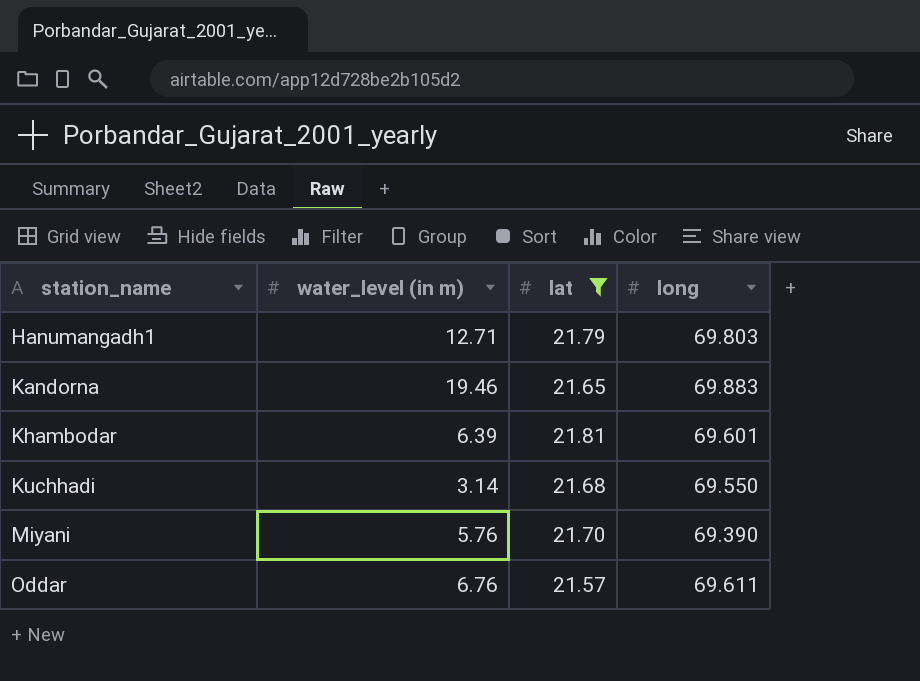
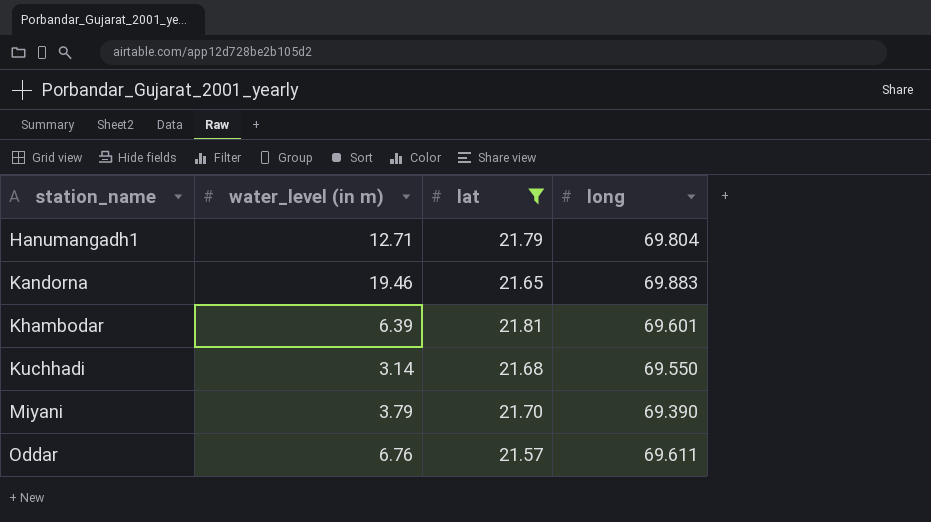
Hanumangadh1 | long: 69.803 -> 69.804
Miyani | water_level (in m): 5.76 -> 3.79

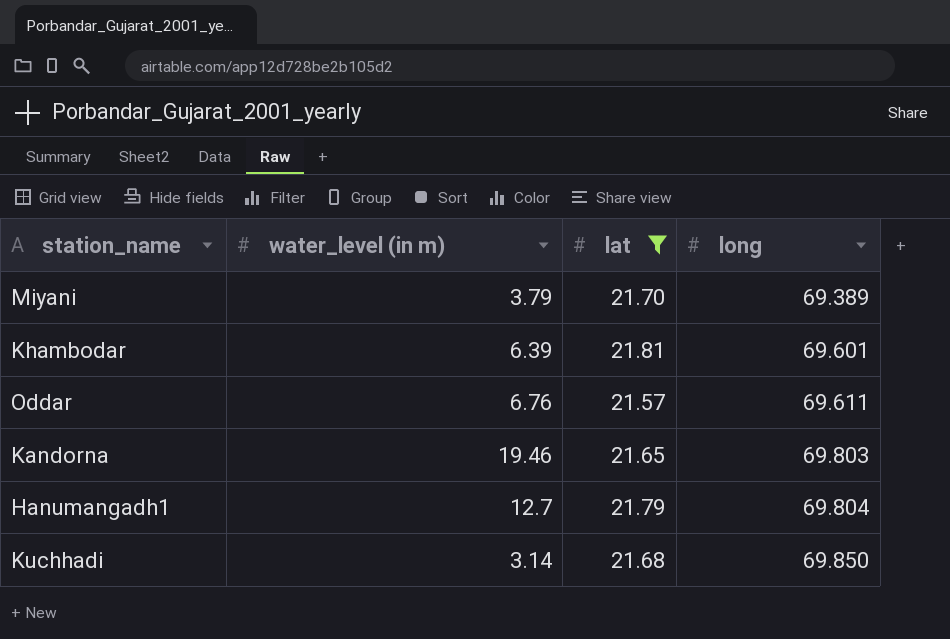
row order: station_name ascending -> long ascending
Miyani | long: 69.390 -> 69.389
Kandorna | long: 69.883 -> 69.803
Hanumangadh1 | water_level (in m): 12.71 -> 12.7
Kuchhadi | long: 69.550 -> 69.850

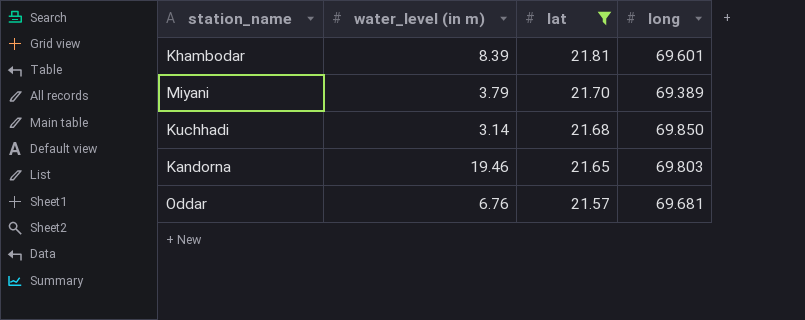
row order: long ascending -> lat descending
row Hanumangadh1: 12.7 | 21.79 | 69.804 -> none
Khambodar | water_level (in m): 6.39 -> 8.39
Oddar | long: 69.611 -> 69.681

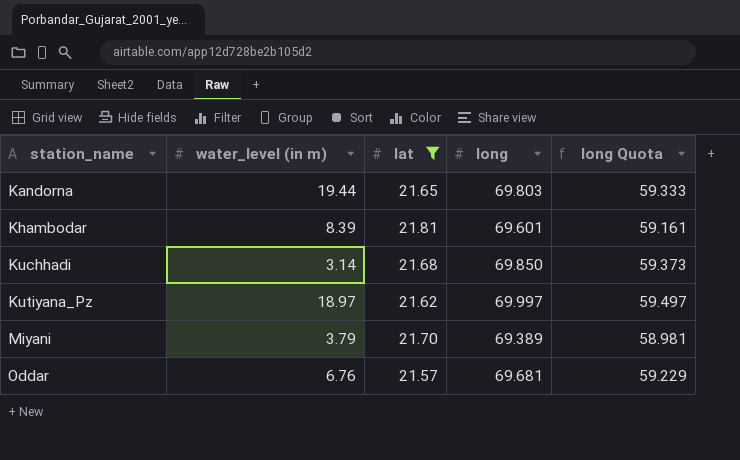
row order: lat descending -> station_name ascending
column long Quota | formula: none -> [long] * 0.85
Kandorna | water_level (in m): 19.46 -> 19.44
row Kutiyana_Pz: none -> 18.97 | 21.62 | 69.997 | 59.497

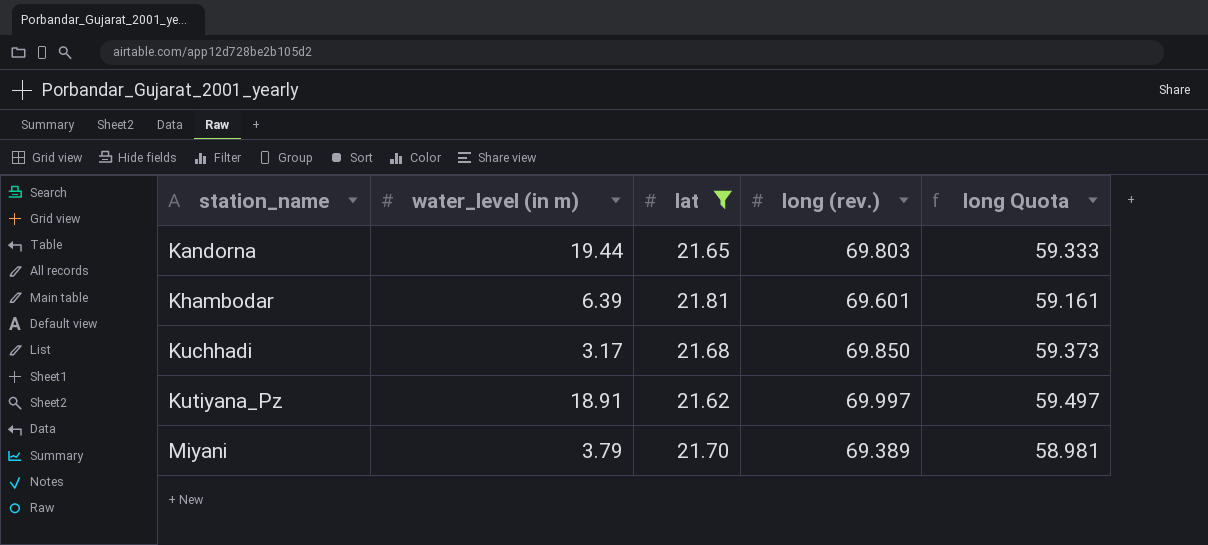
column name: long -> long (rev.)
row Oddar: 6.76 | 21.57 | 69.681 | 59.229 -> none
Khambodar | water_level (in m): 8.39 -> 6.39
Kuchhadi | water_level (in m): 3.14 -> 3.17
Kutiyana_Pz | water_level (in m): 18.97 -> 18.91

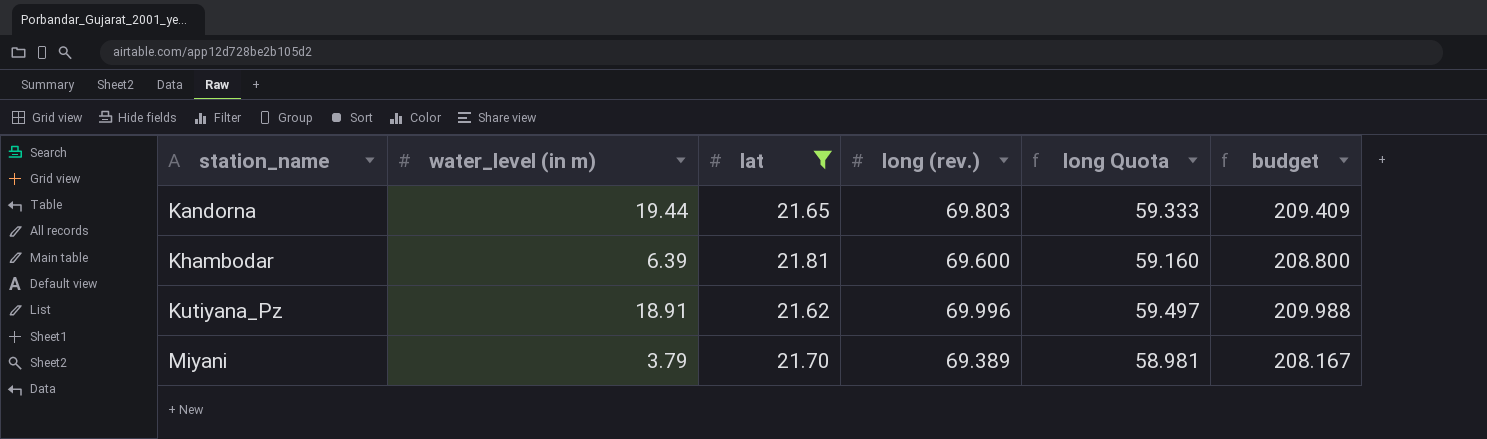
column budget | formula: none -> [long (rev.)] * 3
row Kuchhadi: 3.17 | 21.68 | 69.850 | 59.373 -> none
Khambodar | long (rev.): 69.601 -> 69.600
Khambodar | long Quota: 59.161 -> 59.160
Kutiyana_Pz | long (rev.): 69.997 -> 69.996

